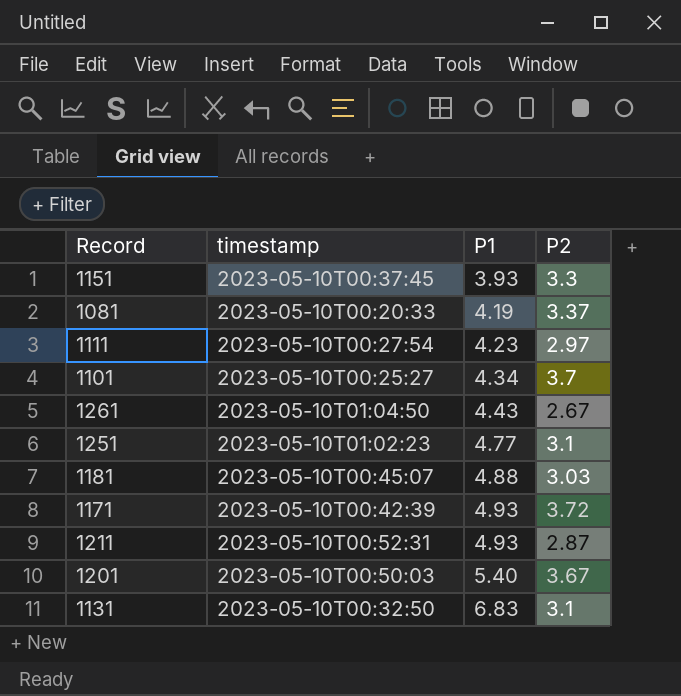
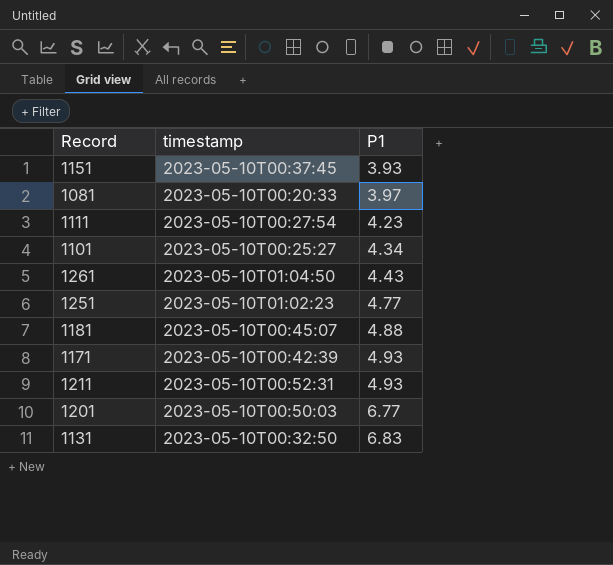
column P2 | position: 4 -> none
1081 | P1: 4.19 -> 3.97
1201 | P1: 5.40 -> 6.77

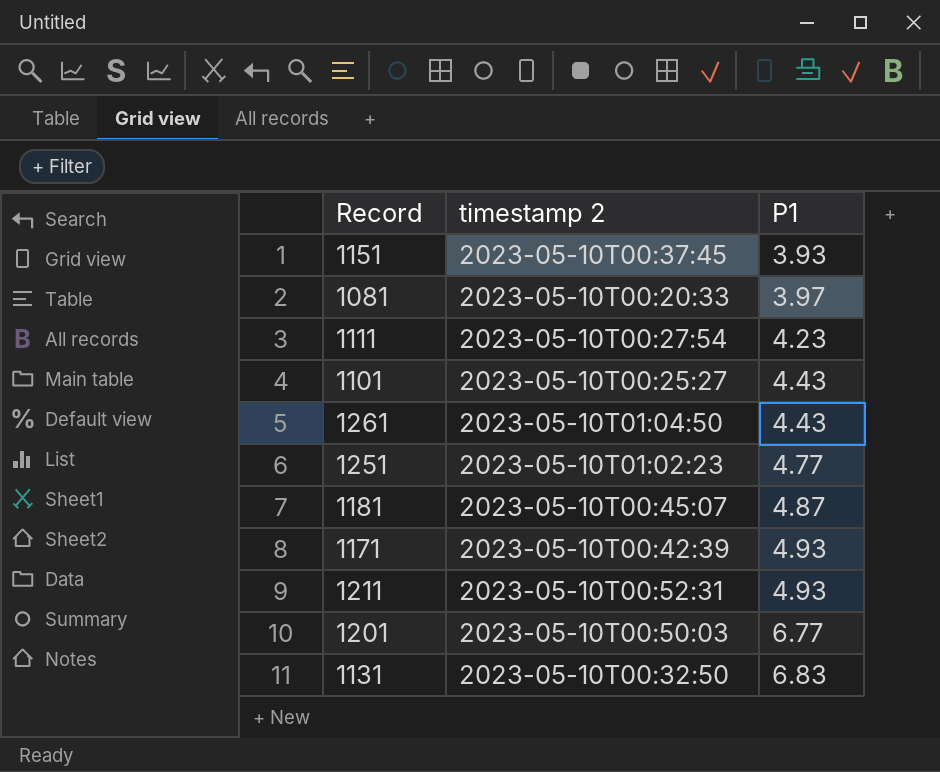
column name: timestamp -> timestamp 2
1101 | P1: 4.34 -> 4.43
1181 | P1: 4.88 -> 4.87

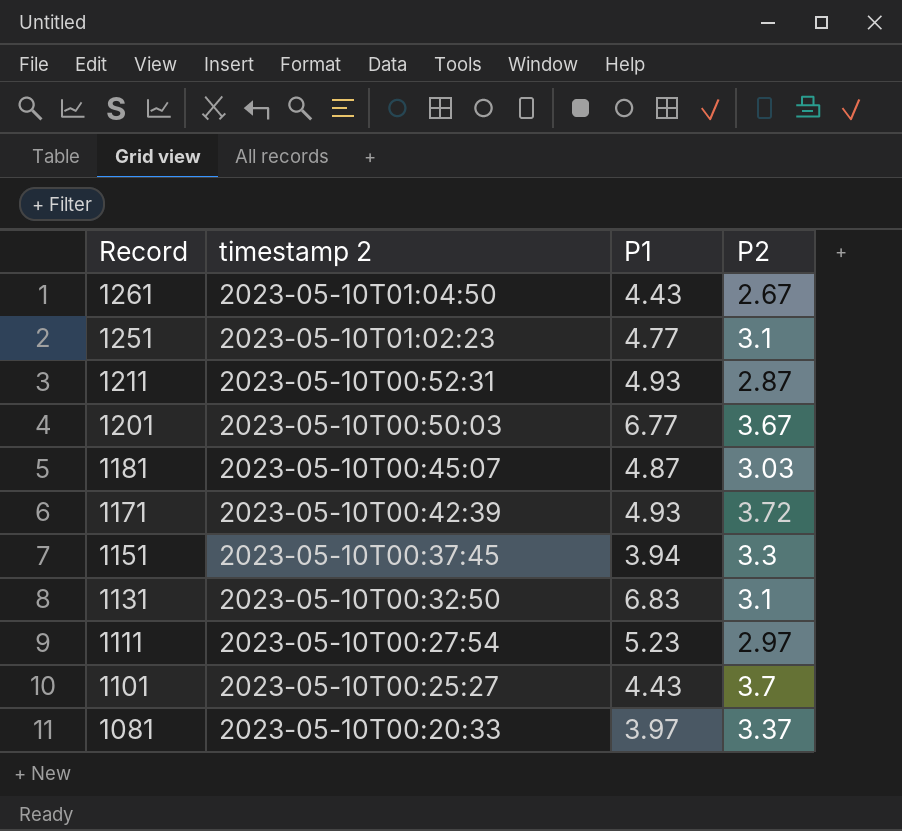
row order: P1 ascending -> Record descending
column P2 | position: none -> 4
1151 | P1: 3.93 -> 3.94
1111 | P1: 4.23 -> 5.23

